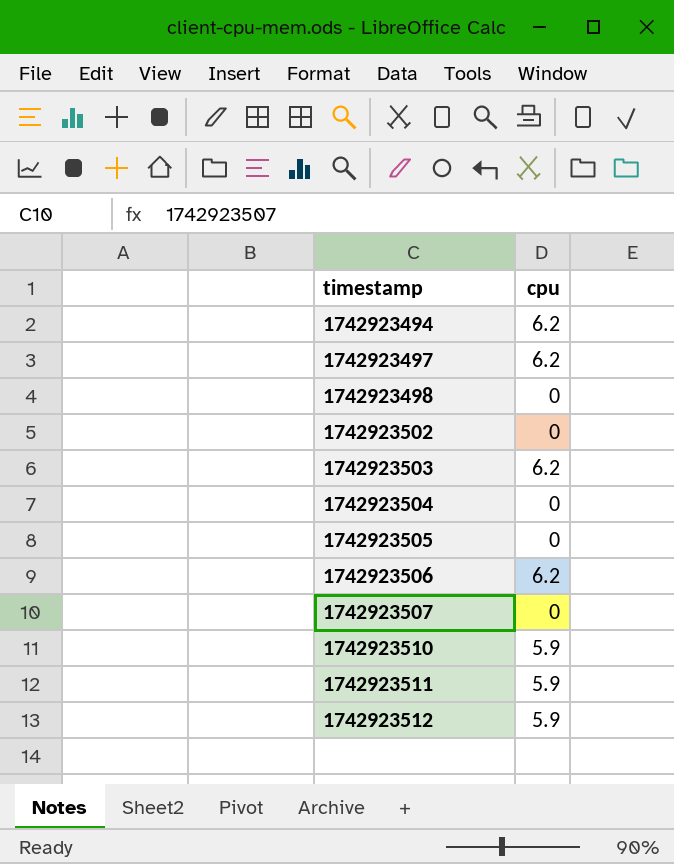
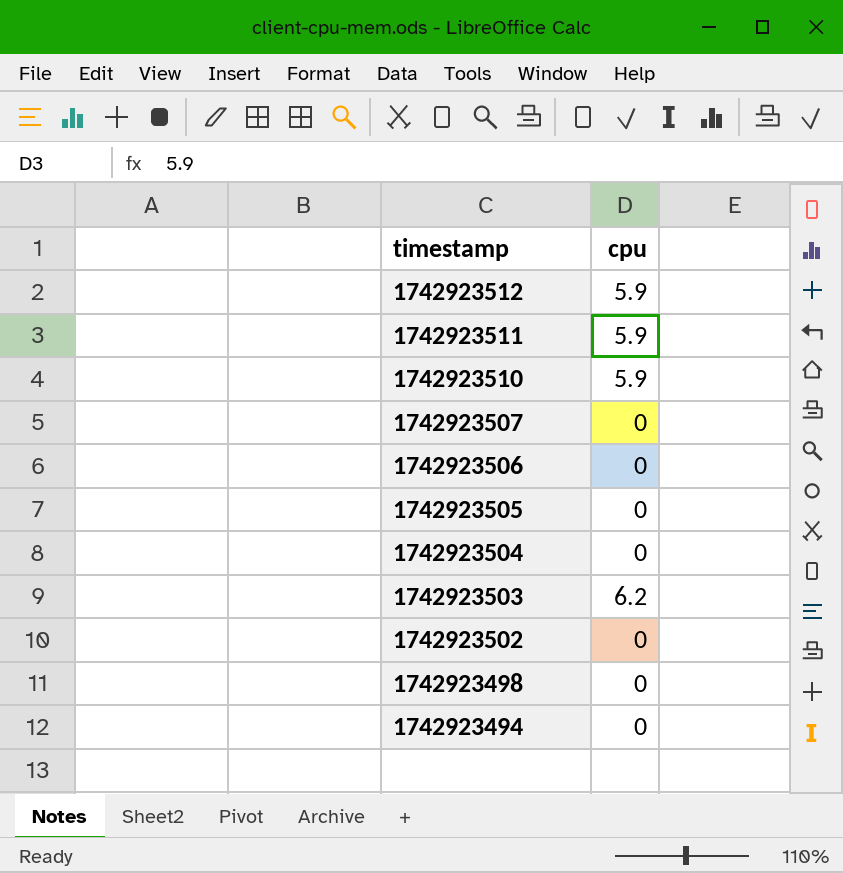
row order: timestamp ascending -> timestamp descending
row 1742923497: 6.2 -> none
1742923506 | cpu: 6.2 -> 0
1742923494 | cpu: 6.2 -> 0

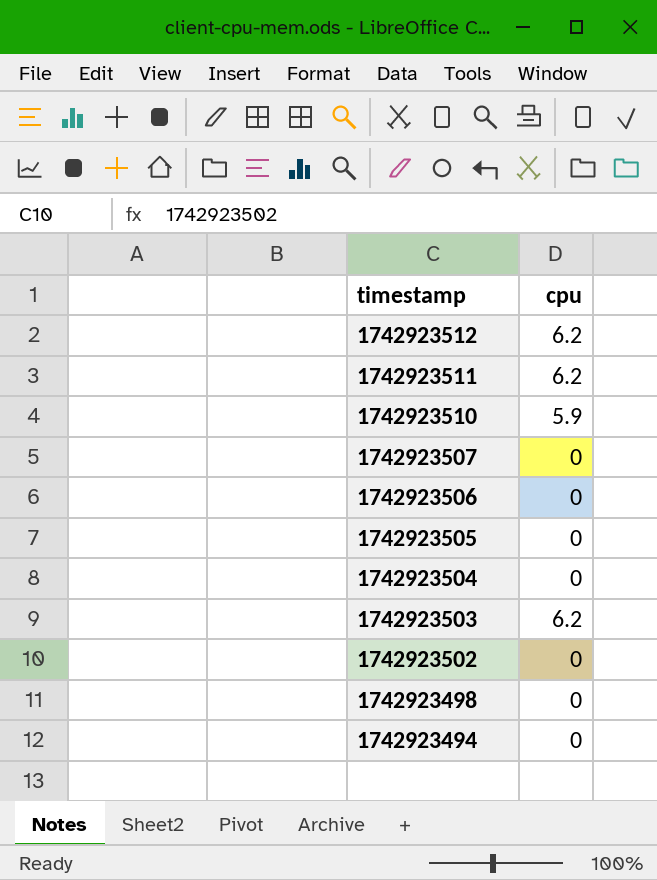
1742923512 | cpu: 5.9 -> 6.2
1742923511 | cpu: 5.9 -> 6.2

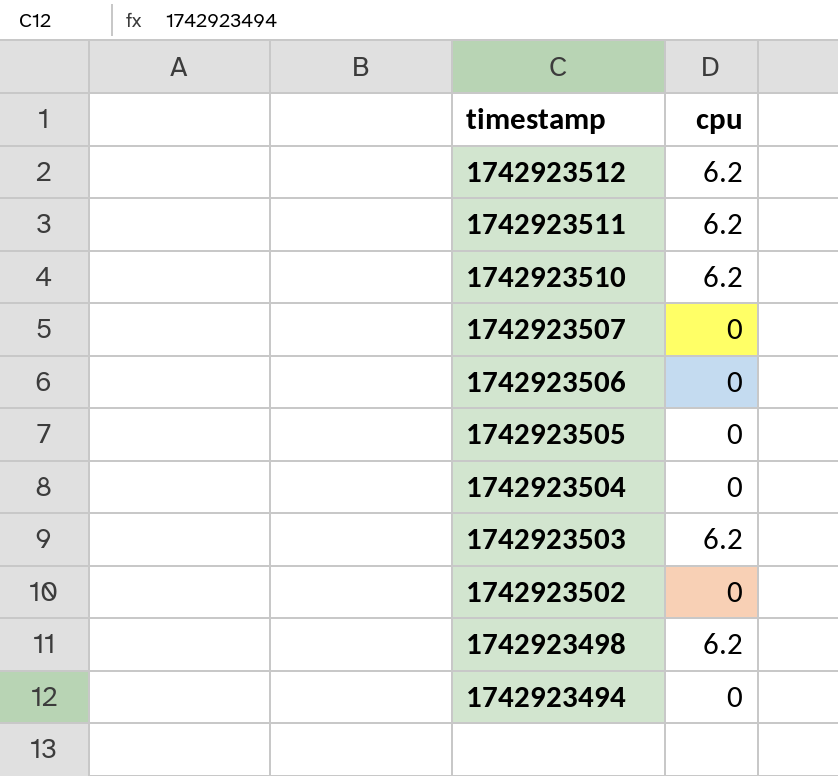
1742923510 | cpu: 5.9 -> 6.2
1742923498 | cpu: 0 -> 6.2

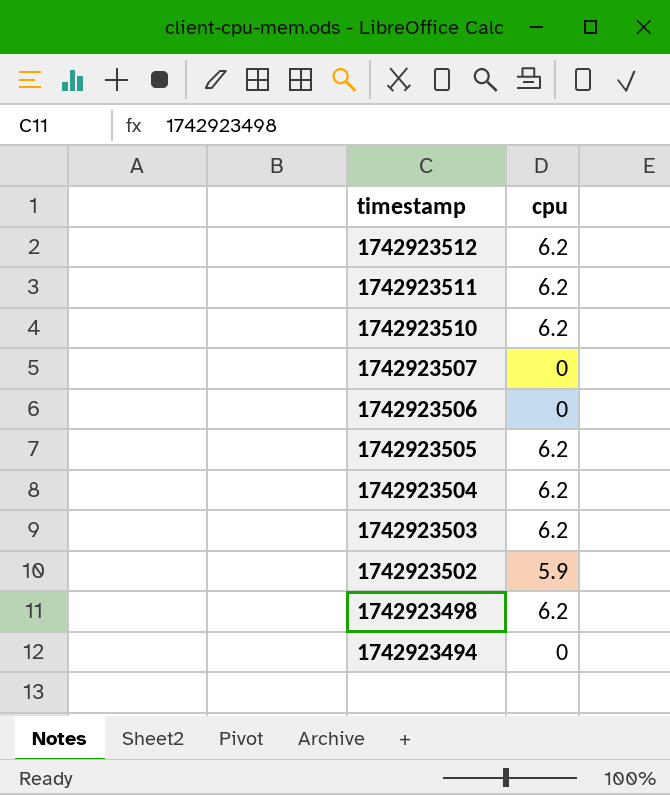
1742923505 | cpu: 0 -> 6.2
1742923504 | cpu: 0 -> 6.2
1742923502 | cpu: 0 -> 5.9

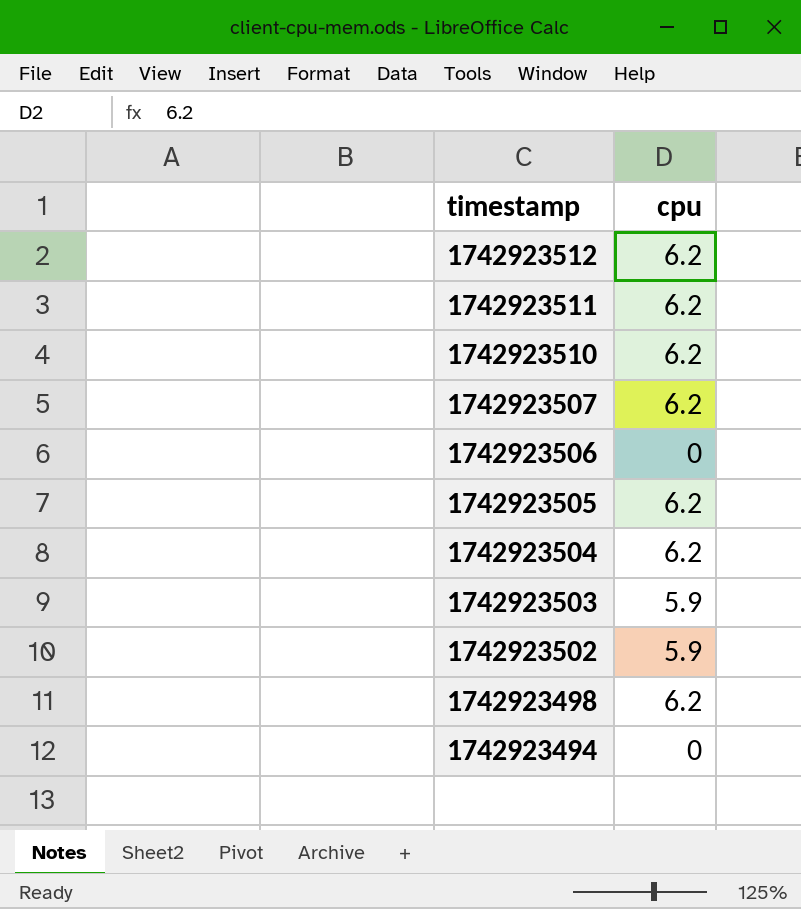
1742923507 | cpu: 0 -> 6.2
1742923503 | cpu: 6.2 -> 5.9

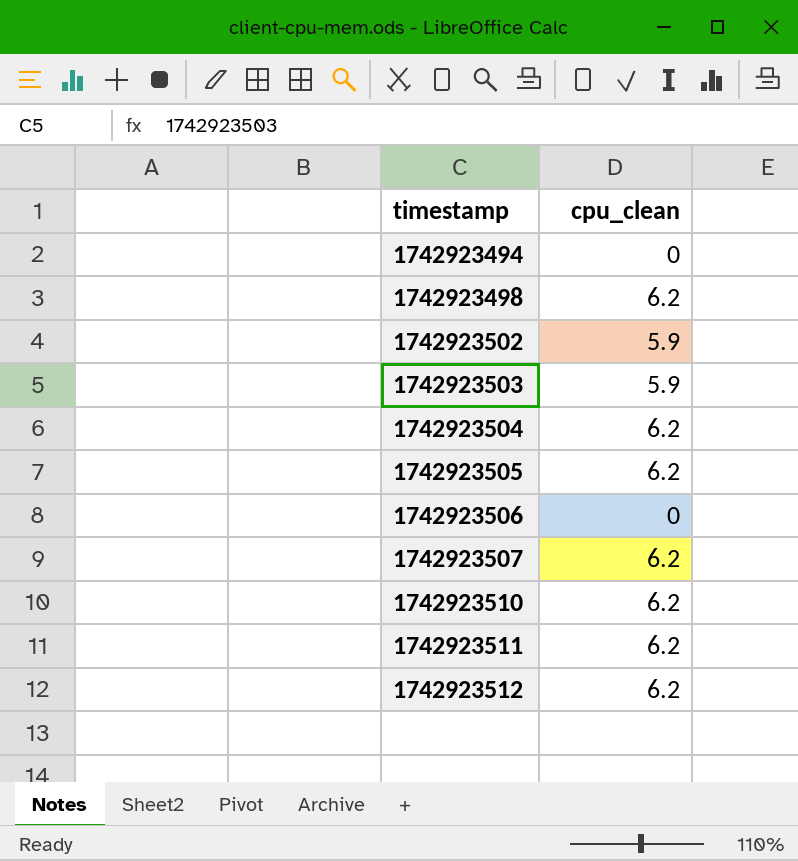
row order: timestamp descending -> timestamp ascending
column name: cpu -> cpu_clean

